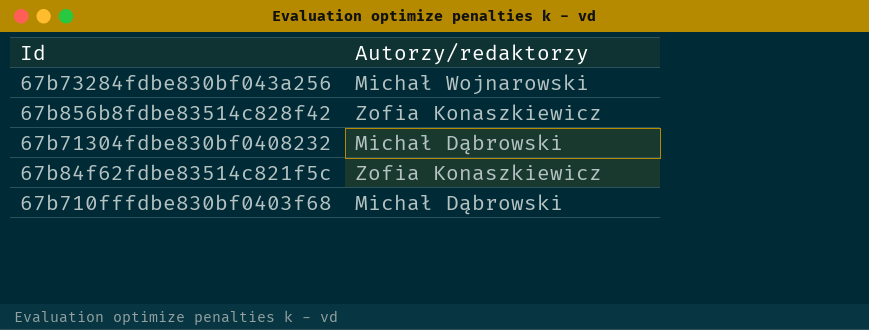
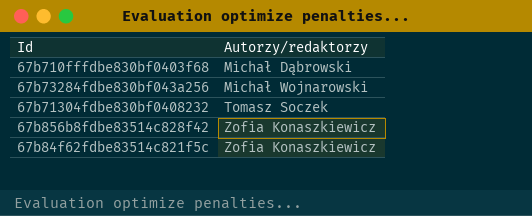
row order: none -> Autorzy/redaktorzy ascending
67b71304fdbe830bf0408232 | Autorzy/redaktorzy: Michał Dąbrowski -> Tomasz Soczek

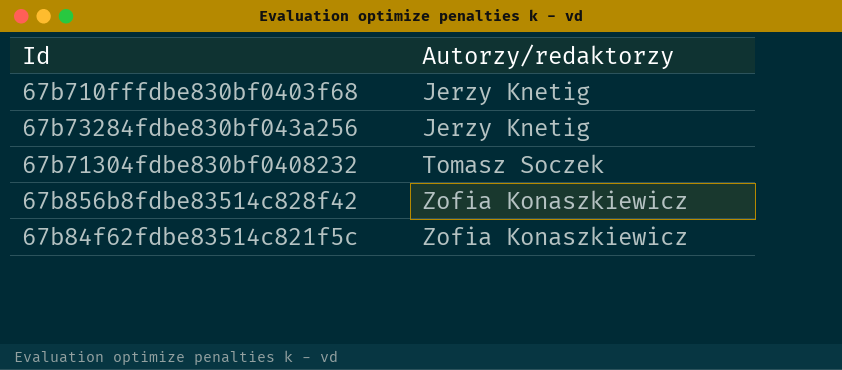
67b710fffdbe830bf0403f68 | Autorzy/redaktorzy: Michał Dąbrowski -> Jerzy Knetig
67b73284fdbe830bf043a256 | Autorzy/redaktorzy: Michał Wojnarowski -> Jerzy Knetig

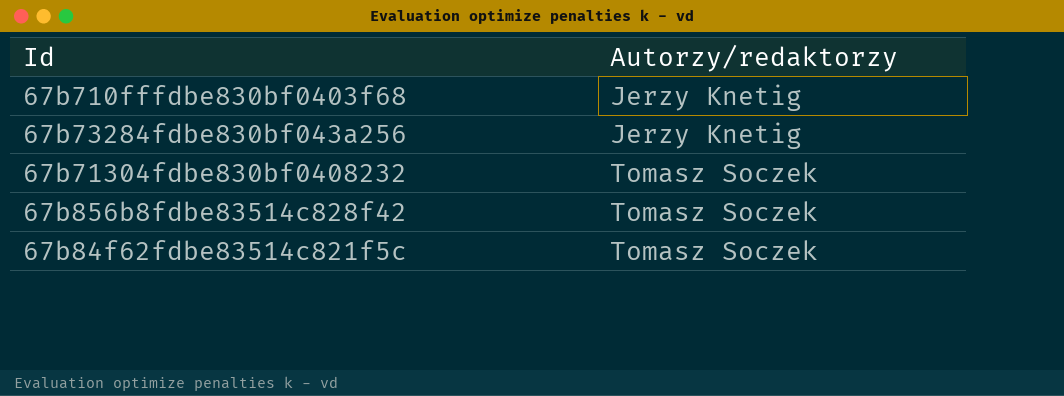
67b856b8fdbe83514c828f42 | Autorzy/redaktorzy: Zofia Konaszkiewicz -> Tomasz Soczek
67b84f62fdbe83514c821f5c | Autorzy/redaktorzy: Zofia Konaszkiewicz -> Tomasz Soczek

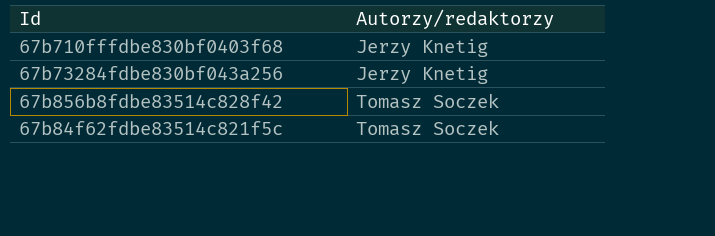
row 67b71304fdbe830bf0408232: Tomasz Soczek -> none

